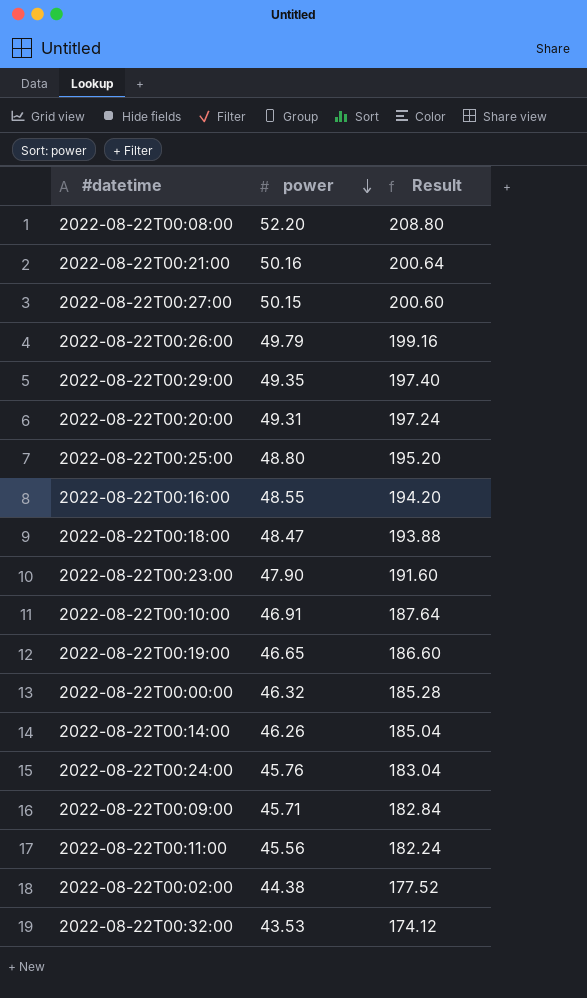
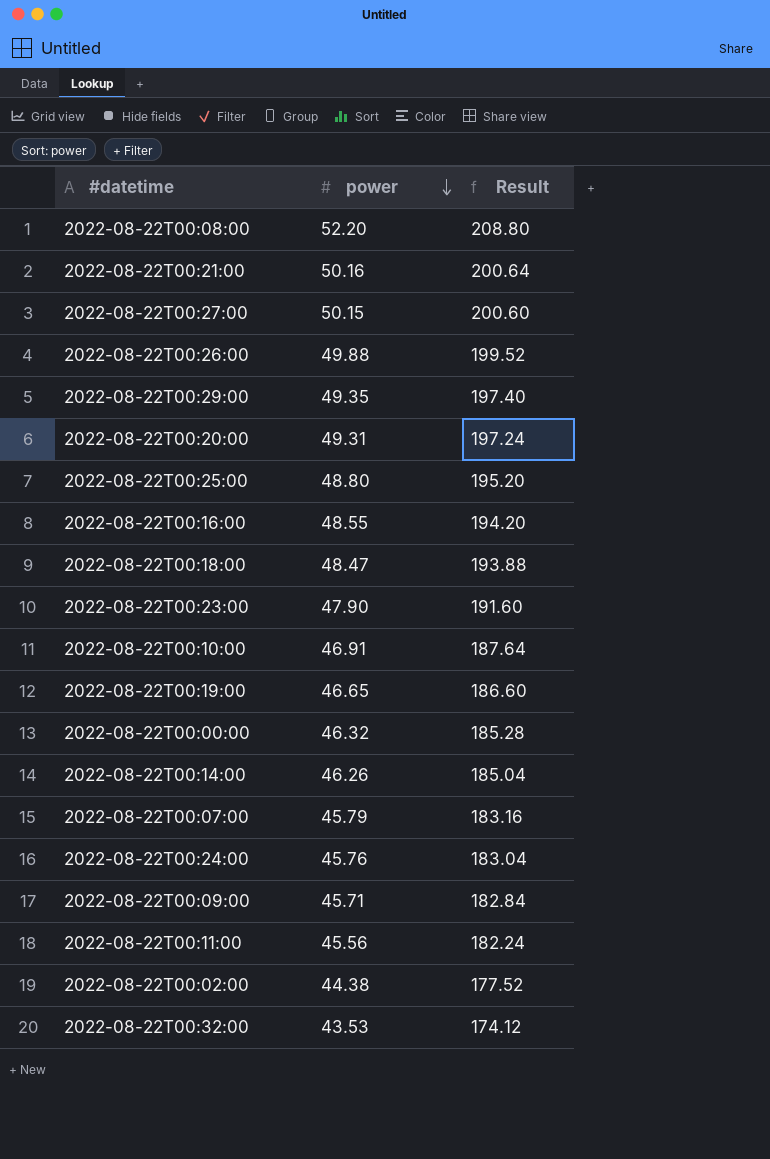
2022-08-22T00:26:00 | power: 49.79 -> 49.88
2022-08-22T00:26:00 | Result: 199.16 -> 199.52
row 2022-08-22T00:07:00: none -> 45.79 | 183.16

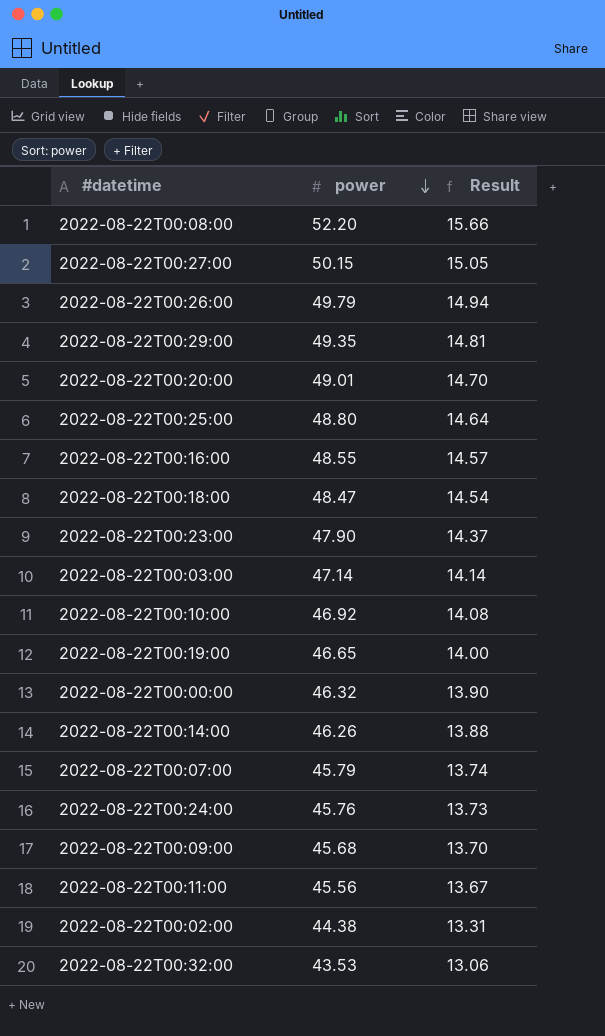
column Result | formula: [power] * 4 -> [power] * 0.3
row 2022-08-22T00:21:00: 50.16 | 200.64 -> none
2022-08-22T00:26:00 | power: 49.88 -> 49.79
2022-08-22T00:20:00 | power: 49.31 -> 49.01
row 2022-08-22T00:03:00: none -> 47.14 | 14.14
2022-08-22T00:10:00 | power: 46.91 -> 46.92
2022-08-22T00:09:00 | power: 45.71 -> 45.68

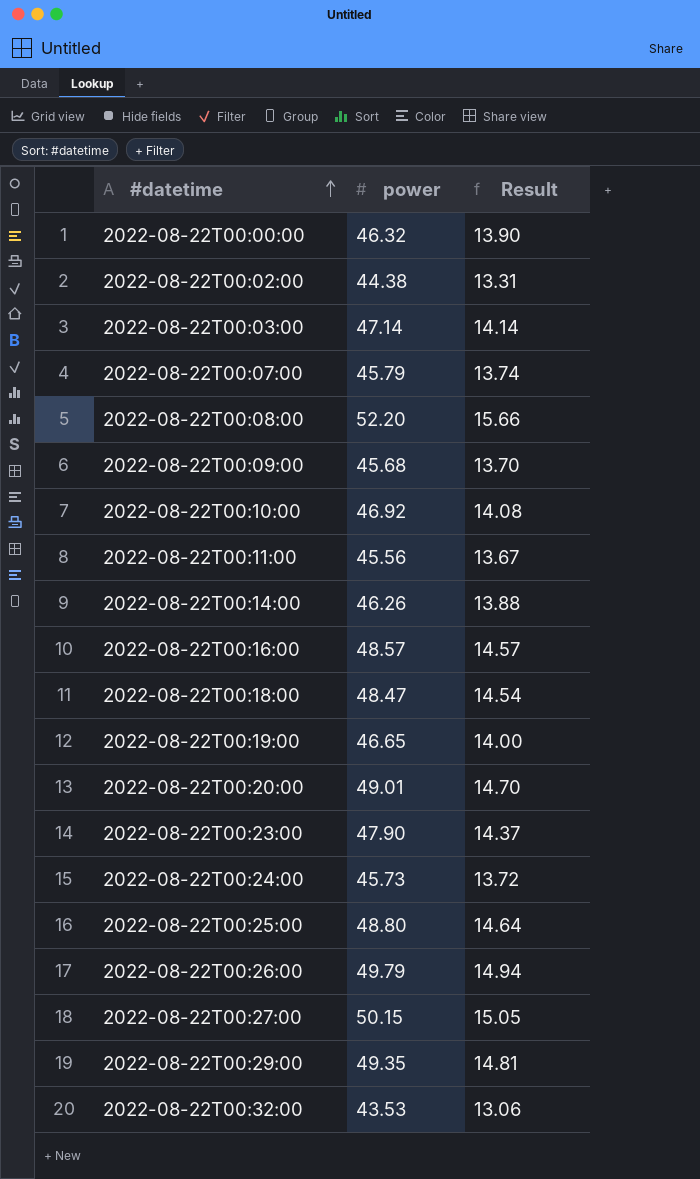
row order: power descending -> #datetime ascending
2022-08-22T00:16:00 | power: 48.55 -> 48.57
2022-08-22T00:24:00 | power: 45.76 -> 45.73
2022-08-22T00:24:00 | Result: 13.73 -> 13.72

